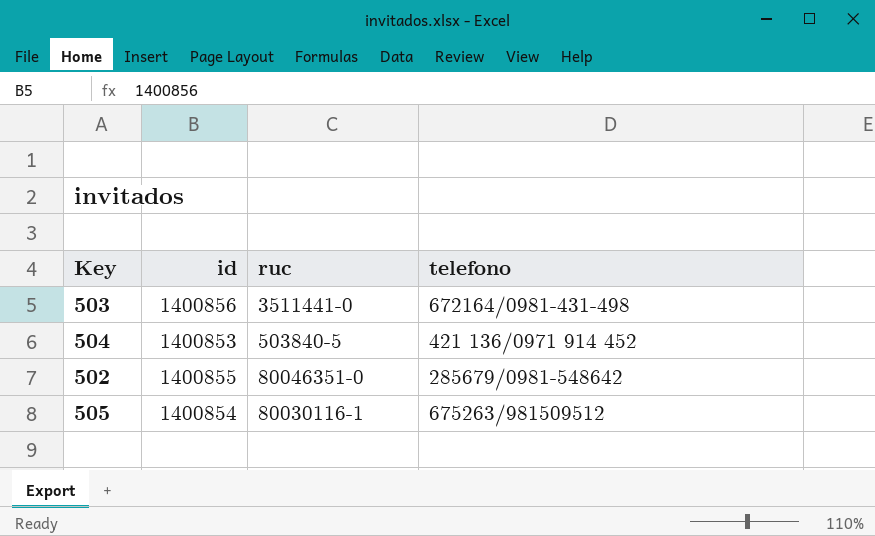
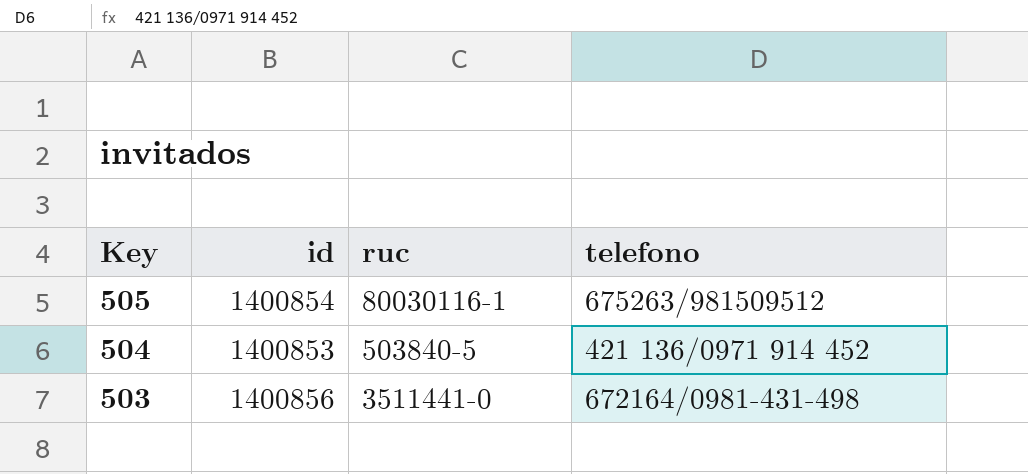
row order: none -> Key descending
row 502: 1400855 | 80046351-0 | 285679/0981-548642 -> none

